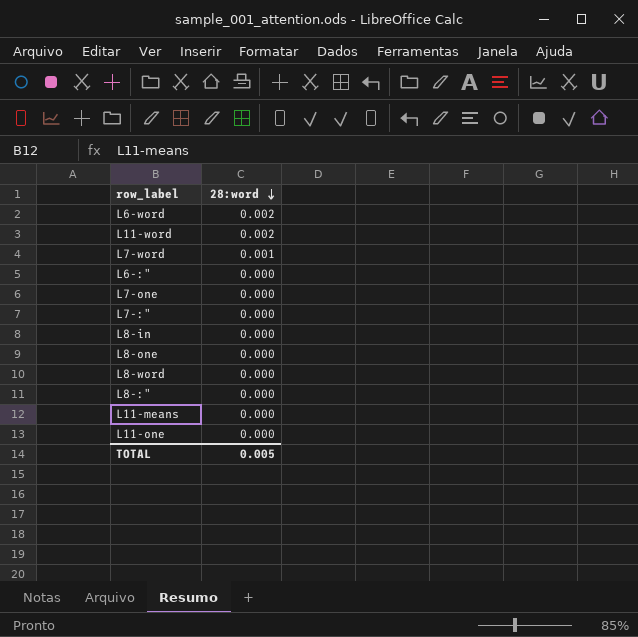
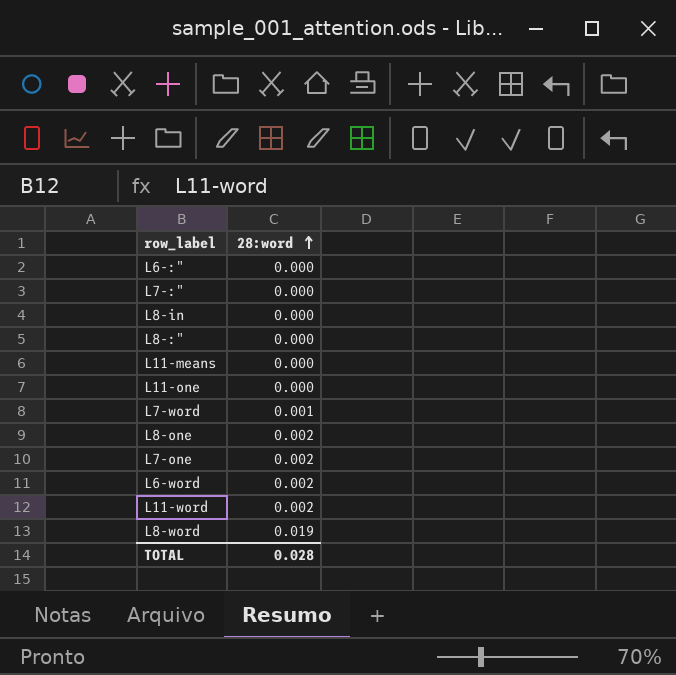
row order: 28:word descending -> 28:word ascending
L8-one | 28:word: 0.000 -> 0.002
L7-one | 28:word: 0.000 -> 0.002
L8-word | 28:word: 0.000 -> 0.019
TOTAL | 28:word: 0.005 -> 0.028

